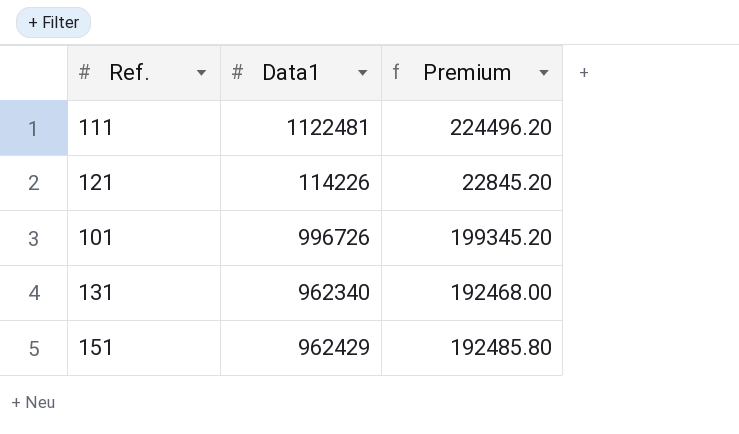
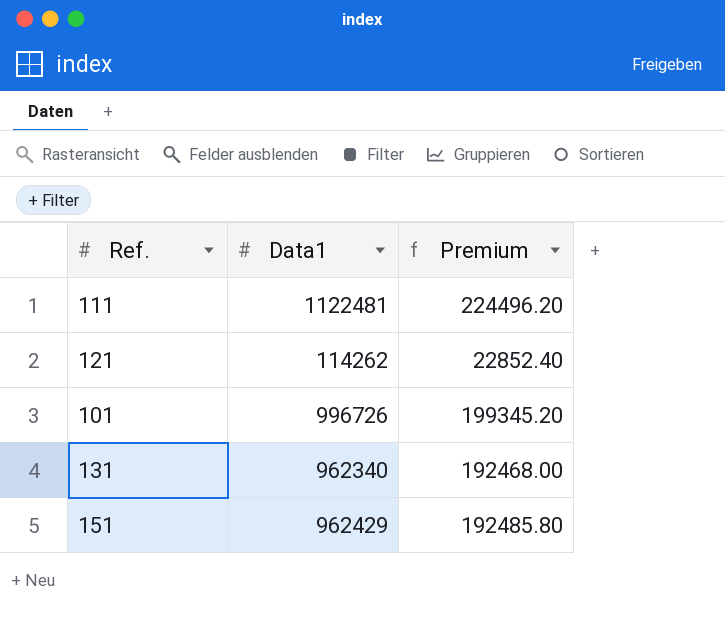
121 | Data1: 114226 -> 114262
121 | Premium: 22845.20 -> 22852.40

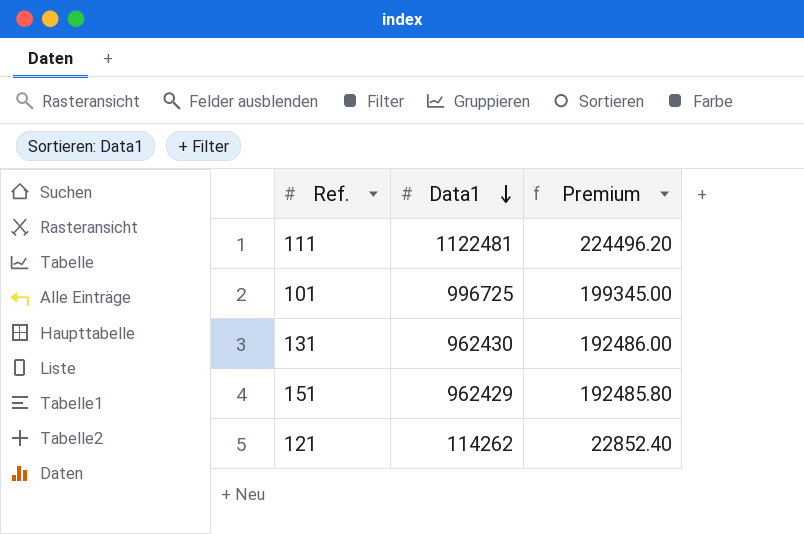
row order: none -> Data1 descending
101 | Data1: 996726 -> 996725
101 | Premium: 199345.20 -> 199345.00
131 | Data1: 962340 -> 962430
131 | Premium: 192468.00 -> 192486.00

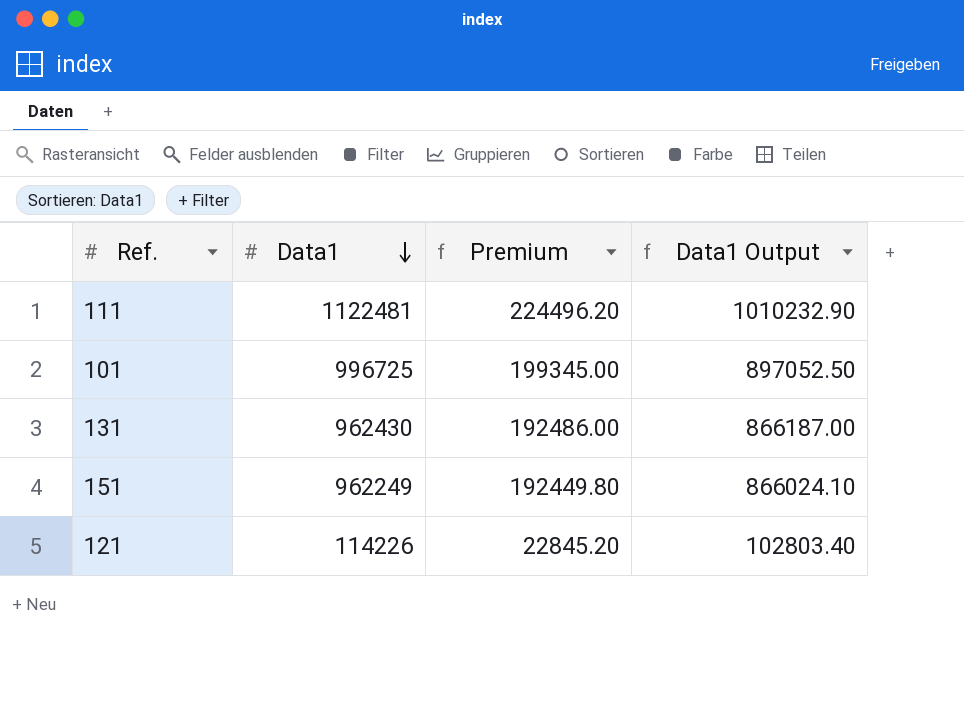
column Data1 Output | formula: none -> [Data1] * 0.9
151 | Data1: 962429 -> 962249
151 | Premium: 192485.80 -> 192449.80
121 | Data1: 114262 -> 114226
121 | Premium: 22852.40 -> 22845.20

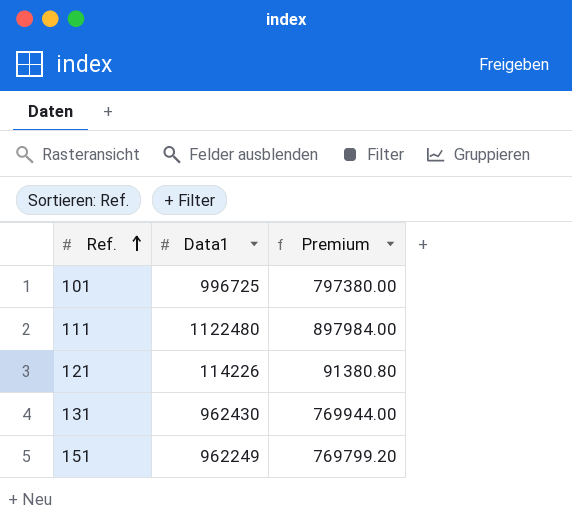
row order: Data1 descending -> Ref. ascending
column Data1 Output | formula: [Data1] * 0.9 -> none
column Premium | formula: [Data1] * 0.2 -> [Data1] * 0.8
111 | Data1: 1122481 -> 1122480

